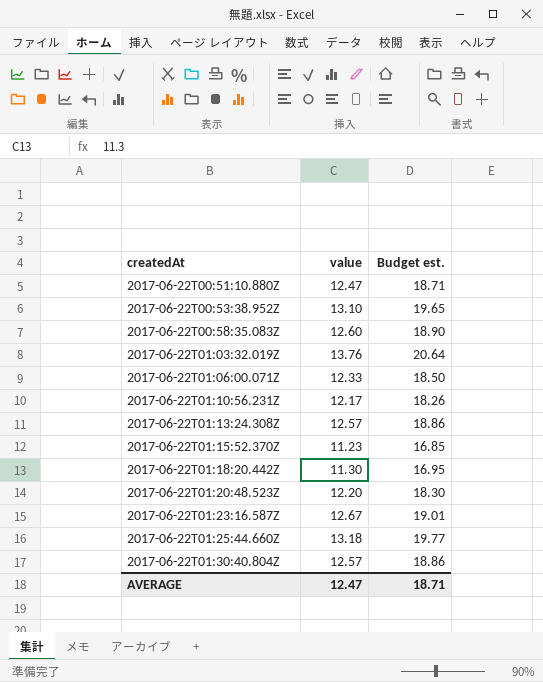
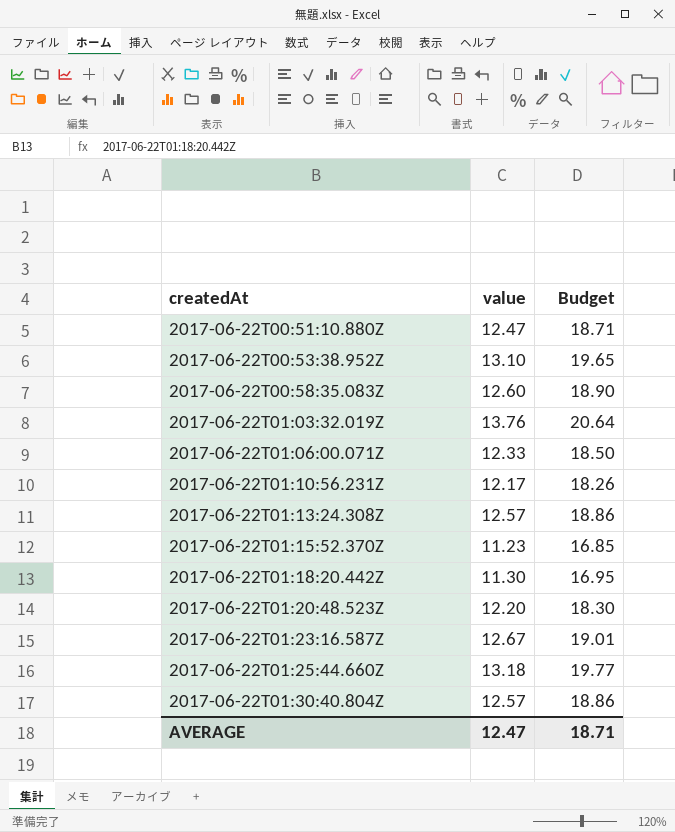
column name: Budget est. -> Budget

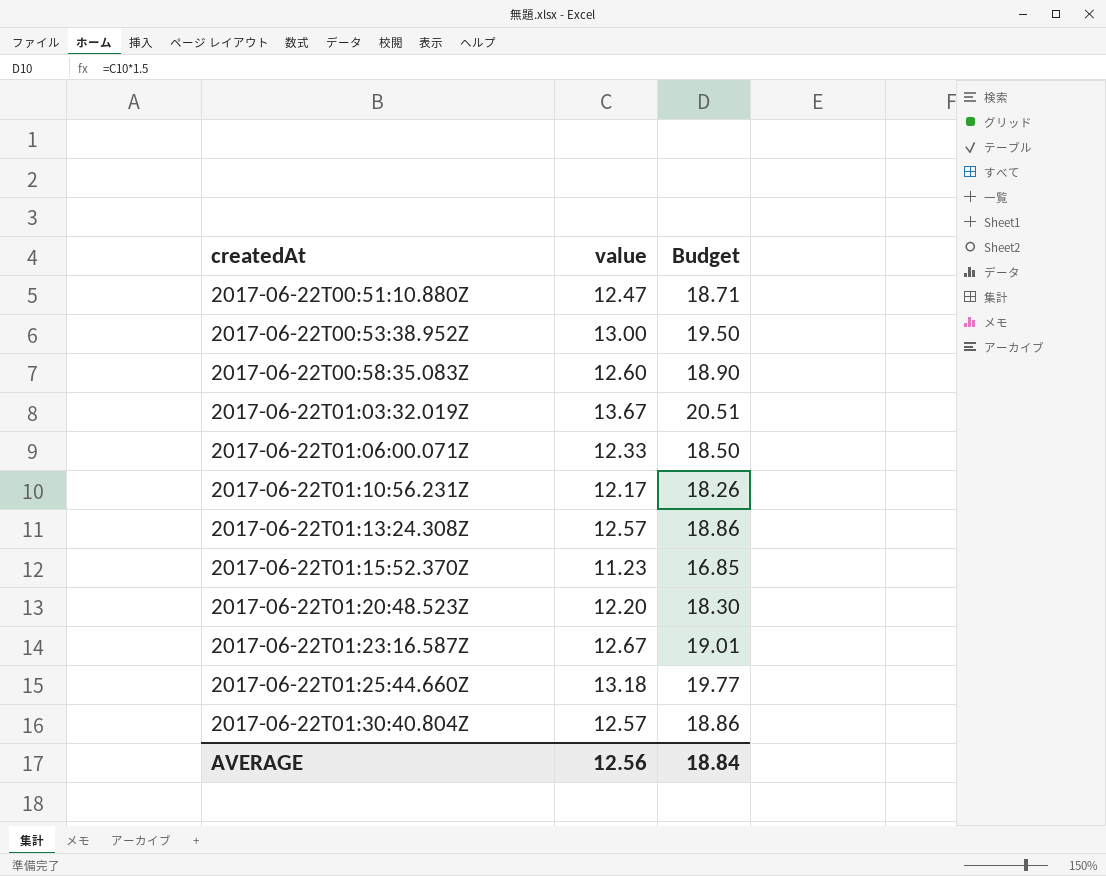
row 2017-06-22T01:18:20.442Z: 11.30 | 16.95 -> none
2017-06-22T00:53:38.952Z | value: 13.10 -> 13.00
2017-06-22T00:53:38.952Z | Budget: 19.65 -> 19.50
2017-06-22T01:03:32.019Z | value: 13.76 -> 13.67
2017-06-22T01:03:32.019Z | Budget: 20.64 -> 20.51
AVERAGE | value: 12.47 -> 12.56
AVERAGE | Budget: 18.71 -> 18.84

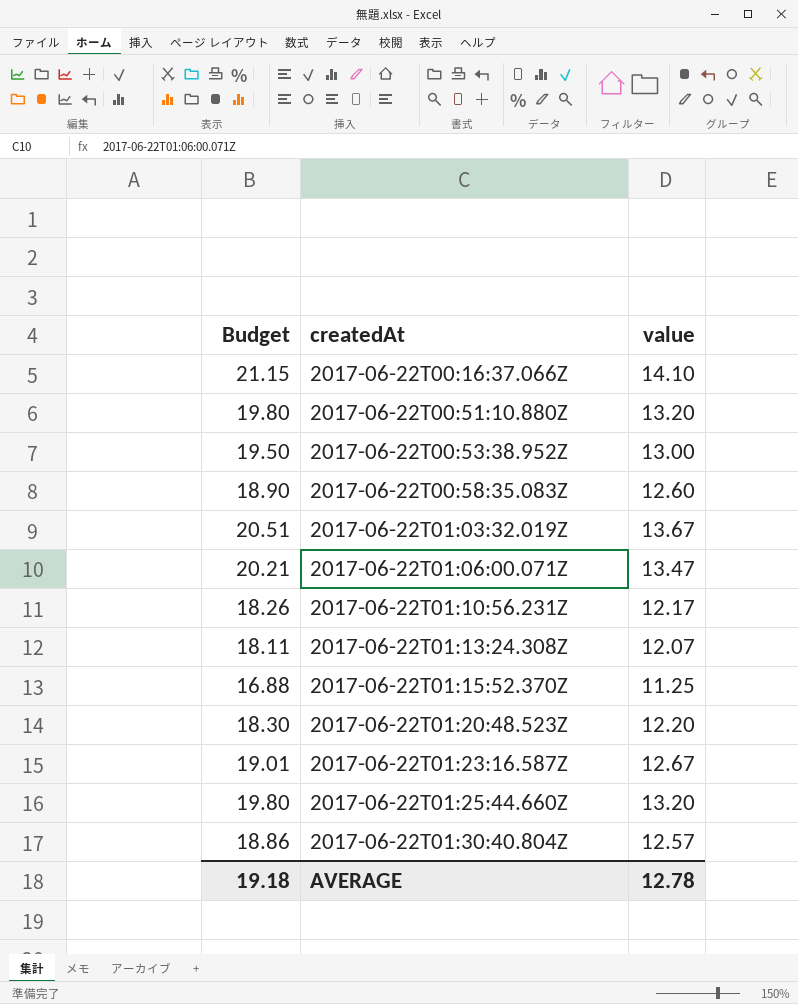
column Budget | position: 3 -> 1
row 2017-06-22T00:16:37.066Z: none -> 21.15 | 14.10
2017-06-22T00:51:10.880Z | Budget: 18.71 -> 19.80
2017-06-22T00:51:10.880Z | value: 12.47 -> 13.20
2017-06-22T01:06:00.071Z | Budget: 18.50 -> 20.21
2017-06-22T01:06:00.071Z | value: 12.33 -> 13.47
2017-06-22T01:13:24.308Z | Budget: 18.86 -> 18.11
2017-06-22T01:13:24.308Z | value: 12.57 -> 12.07
2017-06-22T01:15:52.370Z | Budget: 16.85 -> 16.88
2017-06-22T01:15:52.370Z | value: 11.23 -> 11.25
2017-06-22T01:25:44.660Z | Budget: 19.77 -> 19.80
2017-06-22T01:25:44.660Z | value: 13.18 -> 13.20
AVERAGE | Budget: 18.84 -> 19.18
AVERAGE | value: 12.56 -> 12.78

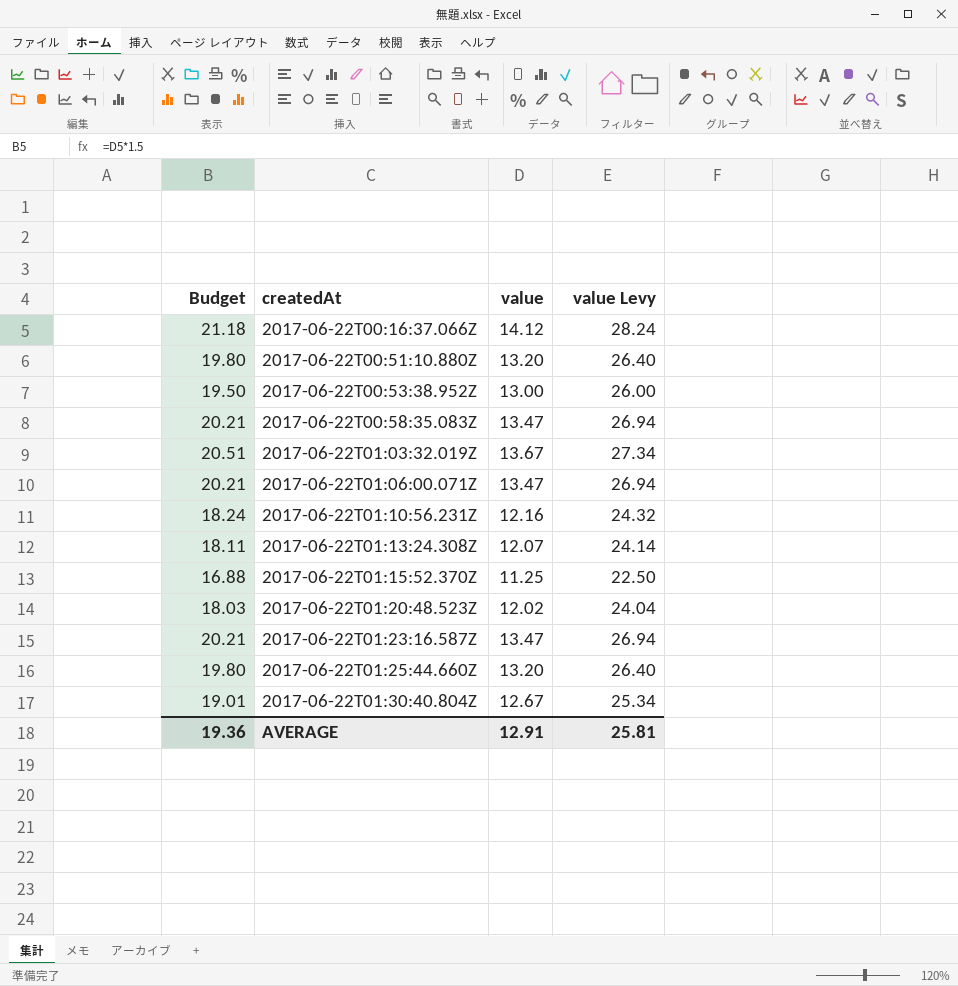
column value Levy | formula: none -> [value] * 2
2017-06-22T00:16:37.066Z | Budget: 21.15 -> 21.18
2017-06-22T00:16:37.066Z | value: 14.10 -> 14.12
2017-06-22T00:58:35.083Z | Budget: 18.90 -> 20.21
2017-06-22T00:58:35.083Z | value: 12.60 -> 13.47
2017-06-22T01:10:56.231Z | Budget: 18.26 -> 18.24
2017-06-22T01:10:56.231Z | value: 12.17 -> 12.16
2017-06-22T01:20:48.523Z | Budget: 18.30 -> 18.03
2017-06-22T01:20:48.523Z | value: 12.20 -> 12.02
2017-06-22T01:23:16.587Z | Budget: 19.01 -> 20.21
2017-06-22T01:23:16.587Z | value: 12.67 -> 13.47
2017-06-22T01:30:40.804Z | Budget: 18.86 -> 19.01
2017-06-22T01:30:40.804Z | value: 12.57 -> 12.67
AVERAGE | Budget: 19.18 -> 19.36
AVERAGE | value: 12.78 -> 12.91

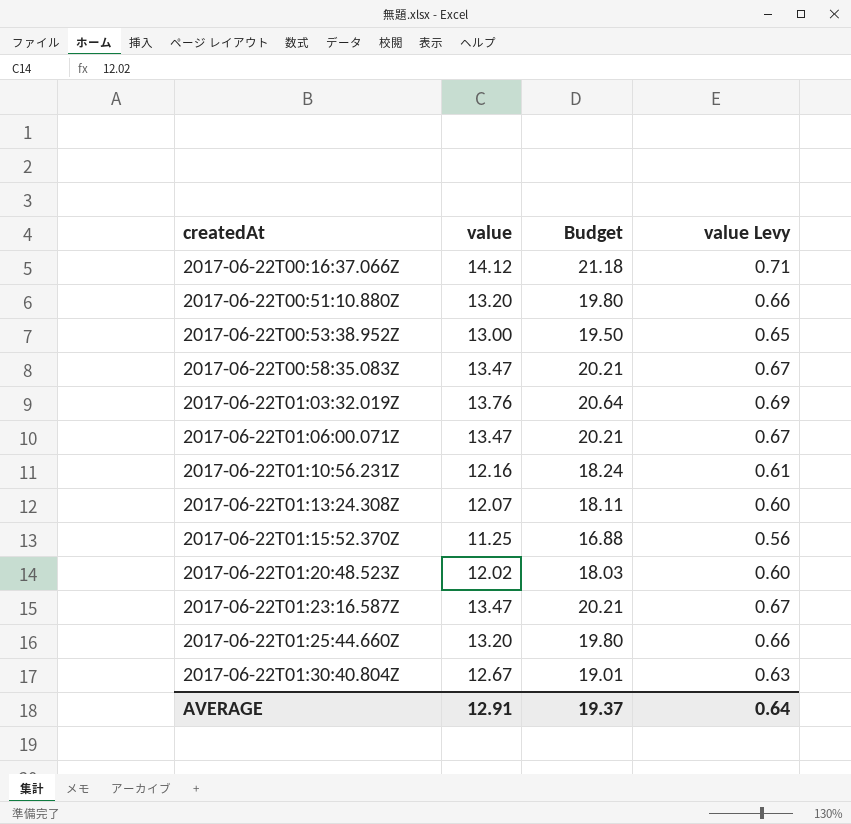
column Budget | position: 1 -> 3
column value Levy | formula: [value] * 2 -> [value] * 0.05
2017-06-22T01:03:32.019Z | value: 13.67 -> 13.76
2017-06-22T01:03:32.019Z | Budget: 20.51 -> 20.64
AVERAGE | Budget: 19.36 -> 19.37
AVERAGE | value Levy: 25.81 -> 0.64

